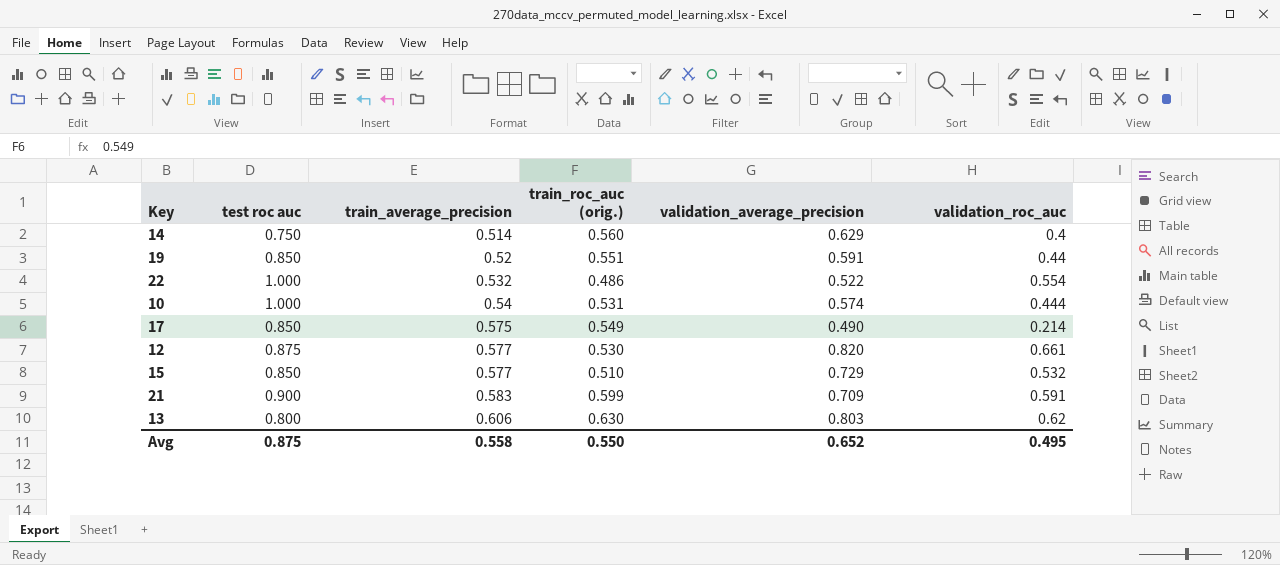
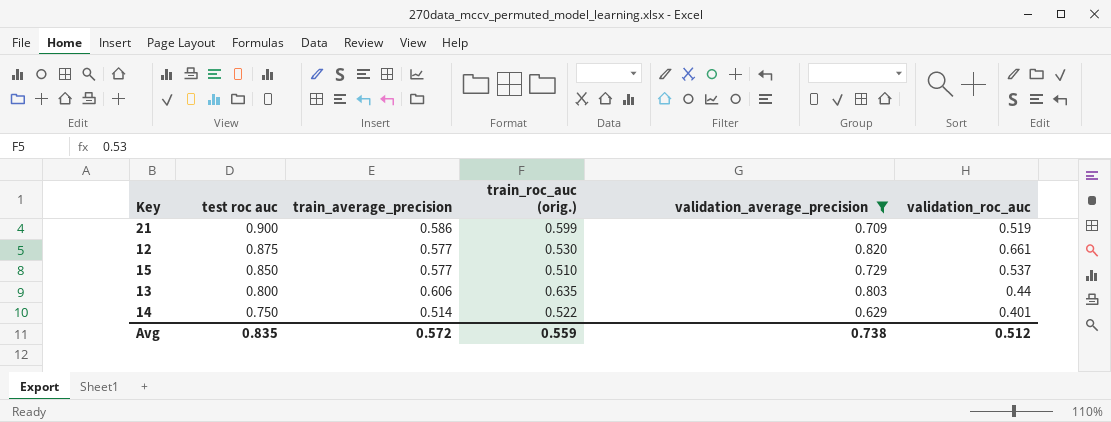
filter: none -> validation_average_precision >= 0.629
row order: train_average_precision ascending -> test roc auc descending
21 | train_average_precision: 0.583 -> 0.586
21 | validation_roc_auc: 0.591 -> 0.519
15 | validation_roc_auc: 0.532 -> 0.537
13 | train_roc_auc (orig.): 0.630 -> 0.635
13 | validation_roc_auc: 0.62 -> 0.44
14 | train_roc_auc (orig.): 0.560 -> 0.522
14 | validation_roc_auc: 0.4 -> 0.401
Avg | test roc auc: 0.875 -> 0.835
Avg | train_average_precision: 0.558 -> 0.572
Avg | train_roc_auc (orig.): 0.550 -> 0.559
Avg | validation_average_precision: 0.652 -> 0.738
Avg | validation_roc_auc: 0.495 -> 0.512

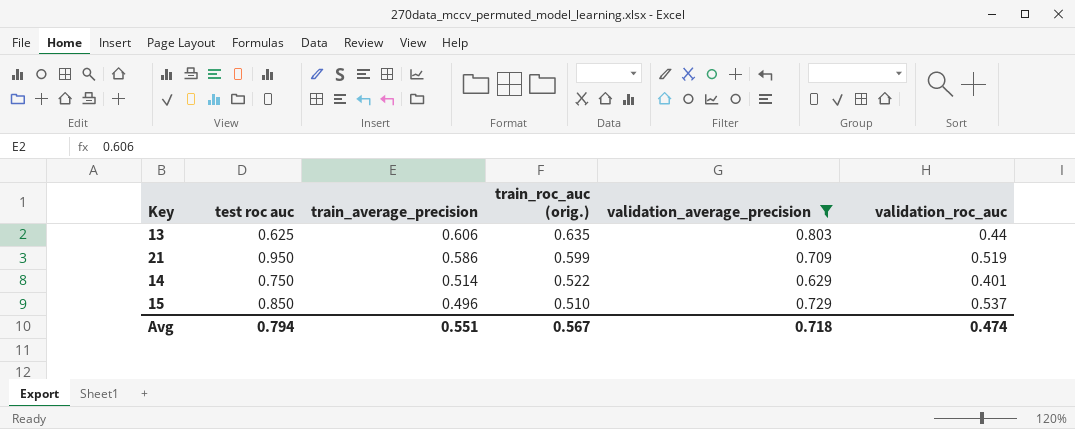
row order: test roc auc descending -> train_average_precision descending
row 12: 0.875 | 0.577 | 0.530 | 0.820 | 0.661 -> none
13 | test roc auc: 0.800 -> 0.625
21 | test roc auc: 0.900 -> 0.950
15 | train_average_precision: 0.577 -> 0.496
Avg | test roc auc: 0.835 -> 0.794
Avg | train_average_precision: 0.572 -> 0.551
Avg | train_roc_auc (orig.): 0.559 -> 0.567
Avg | validation_average_precision: 0.738 -> 0.718
Avg | validation_roc_auc: 0.512 -> 0.474

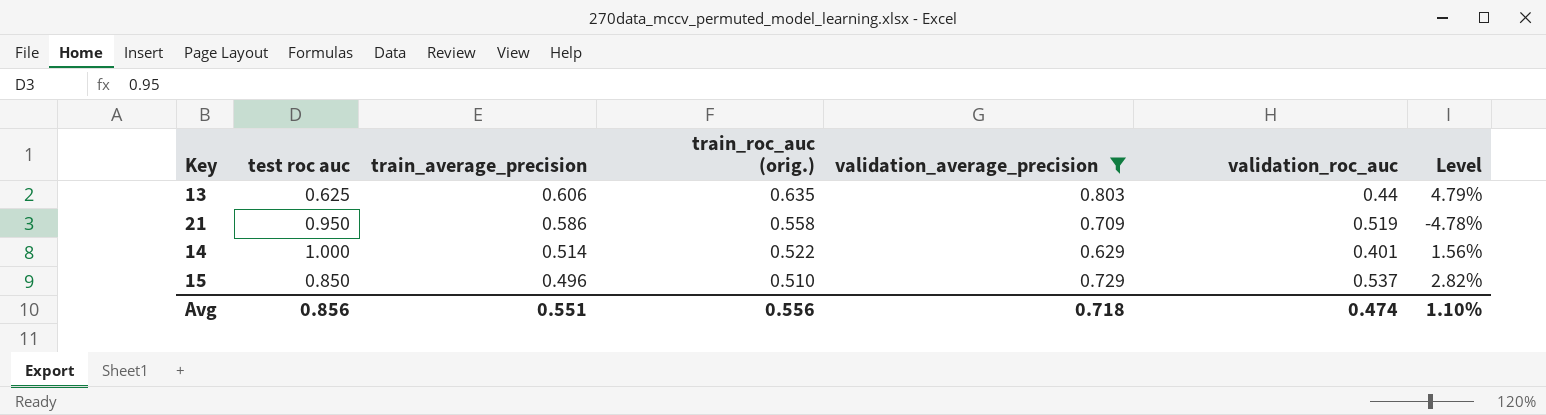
column Level | formula: none -> ([train_roc_auc (orig.)] - [train_average_precision]) / [train_average_precision]
21 | train_roc_auc (orig.): 0.599 -> 0.558
14 | test roc auc: 0.750 -> 1.000
Avg | test roc auc: 0.794 -> 0.856
Avg | train_roc_auc (orig.): 0.567 -> 0.556

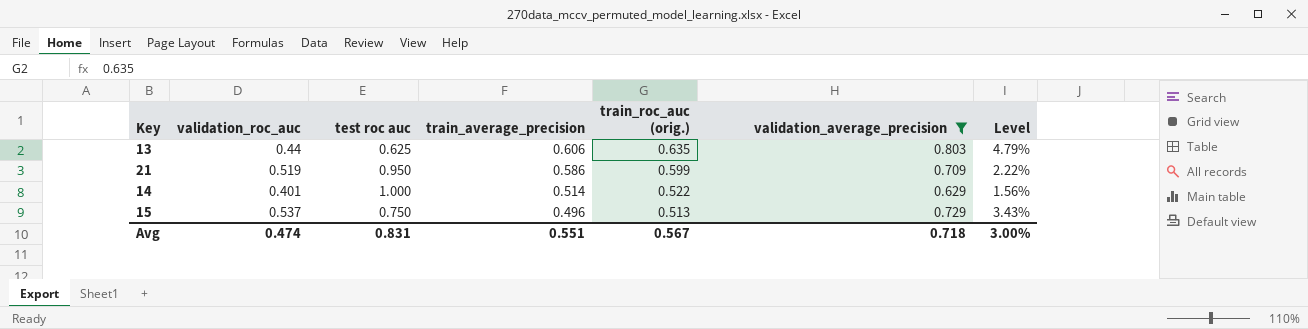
column validation_roc_auc | position: 6 -> 2
21 | train_roc_auc (orig.): 0.558 -> 0.599
21 | Level: -4.78% -> 2.22%
15 | test roc auc: 0.850 -> 0.750
15 | train_roc_auc (orig.): 0.510 -> 0.513
15 | Level: 2.82% -> 3.43%
Avg | test roc auc: 0.856 -> 0.831
Avg | train_roc_auc (orig.): 0.556 -> 0.567
Avg | Level: 1.10% -> 3.00%

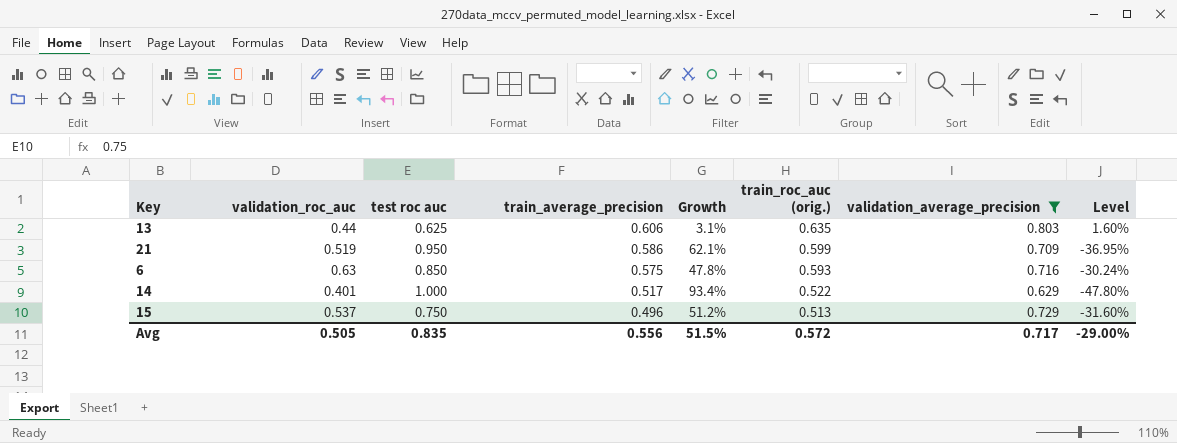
column Growth | formula: none -> ([test roc auc] - [train_average_precision]) / [train_average_precision]
column Level | formula: ([train_roc_auc (orig.)] - [train_average_precision]) / [train_average_precision] -> ([train_roc_auc (orig.)] - [test roc auc]) / [test roc auc]
row 6: none -> 0.63 | 0.850 | 0.575 | 47.8% | 0.593 | 0.716 | -30.24%
14 | train_average_precision: 0.514 -> 0.517
Avg | validation_roc_auc: 0.474 -> 0.505
Avg | test roc auc: 0.831 -> 0.835
Avg | train_average_precision: 0.551 -> 0.556
Avg | train_roc_auc (orig.): 0.567 -> 0.572
Avg | validation_average_precision: 0.718 -> 0.717
Avg | Level: 3.00% -> -29.00%

